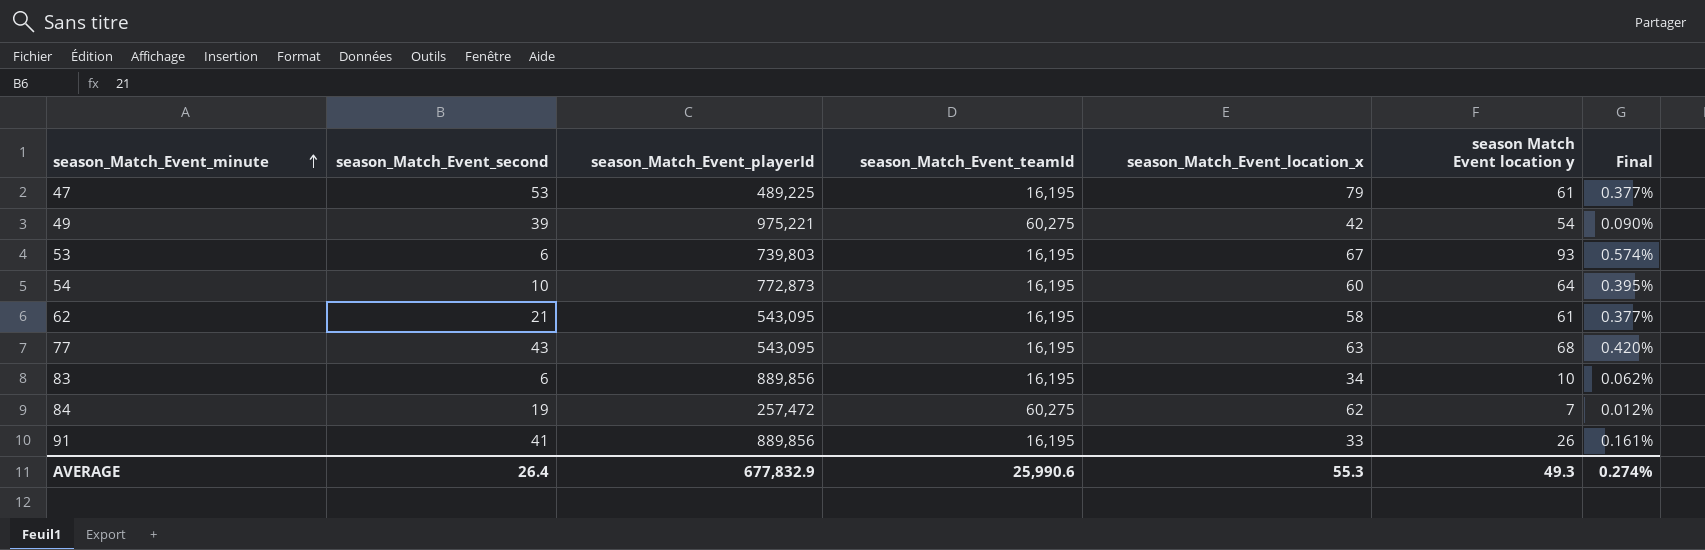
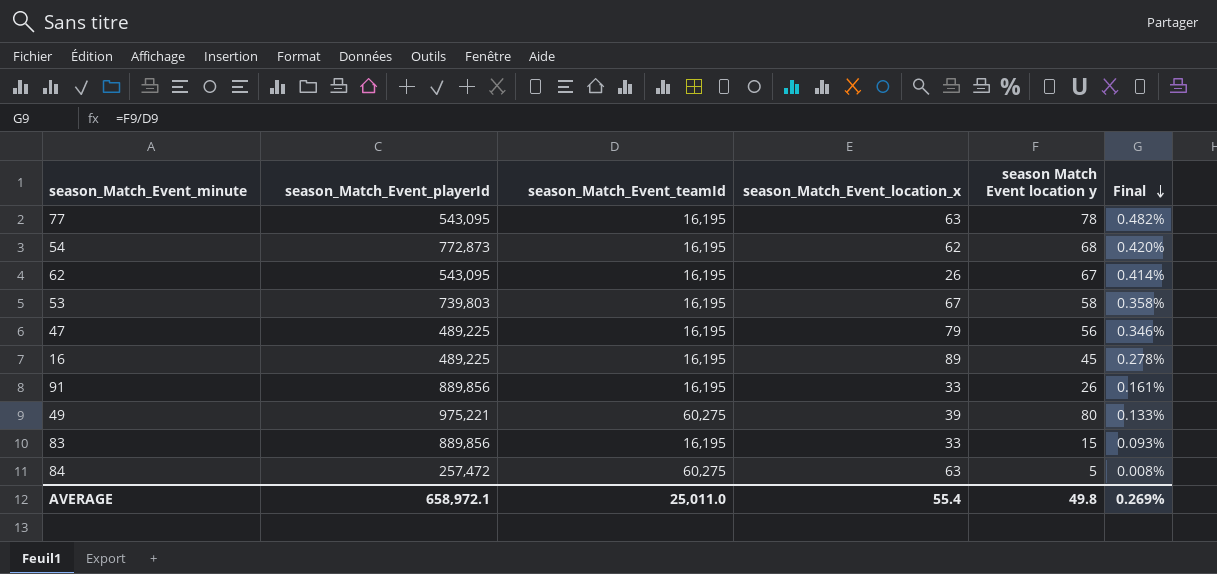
row order: season_Match_Event_minute ascending -> Final descending
column season_Match_Event_second | position: 2 -> none
77 | season Match Event location y: 68 -> 78
77 | Final: 0.420% -> 0.482%
54 | season_Match_Event_location_x: 60 -> 62
54 | season Match Event location y: 64 -> 68
54 | Final: 0.395% -> 0.420%
62 | season_Match_Event_location_x: 58 -> 26
62 | season Match Event location y: 61 -> 67
62 | Final: 0.377% -> 0.414%
53 | season Match Event location y: 93 -> 58
53 | Final: 0.574% -> 0.358%
47 | season Match Event location y: 61 -> 56
47 | Final: 0.377% -> 0.346%
row 16: none -> 489,225 | 16,195 | 89 | 45 | 0.278%
49 | season_Match_Event_location_x: 42 -> 39
49 | season Match Event location y: 54 -> 80
49 | Final: 0.090% -> 0.133%
83 | season_Match_Event_location_x: 34 -> 33
83 | season Match Event location y: 10 -> 15
83 | Final: 0.062% -> 0.093%
84 | season_Match_Event_location_x: 62 -> 63
84 | season Match Event location y: 7 -> 5
84 | Final: 0.012% -> 0.008%
AVERAGE | season_Match_Event_playerId: 677,832.9 -> 658,972.1
AVERAGE | season_Match_Event_teamId: 25,990.6 -> 25,011.0
AVERAGE | season_Match_Event_location_x: 55.3 -> 55.4
AVERAGE | season Match Event location y: 49.3 -> 49.8
AVERAGE | Final: 0.274% -> 0.269%

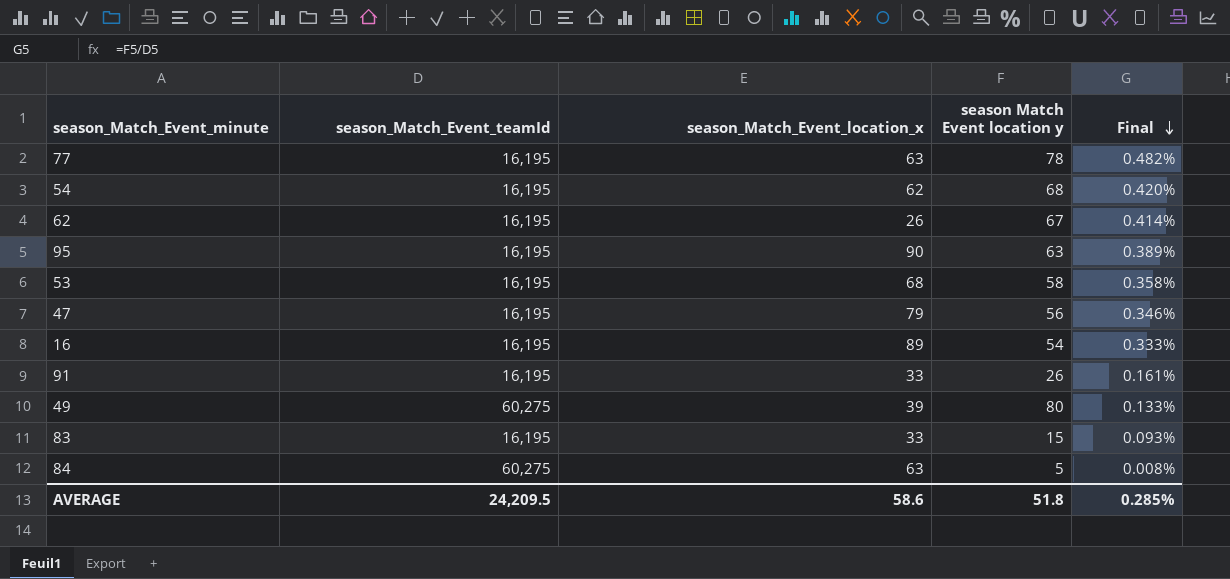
column season_Match_Event_playerId | position: 2 -> none
row 95: none -> 16,195 | 90 | 63 | 0.389%
53 | season_Match_Event_location_x: 67 -> 68
16 | season Match Event location y: 45 -> 54
16 | Final: 0.278% -> 0.333%
AVERAGE | season_Match_Event_teamId: 25,011.0 -> 24,209.5
AVERAGE | season_Match_Event_location_x: 55.4 -> 58.6
AVERAGE | season Match Event location y: 49.8 -> 51.8
AVERAGE | Final: 0.269% -> 0.285%

